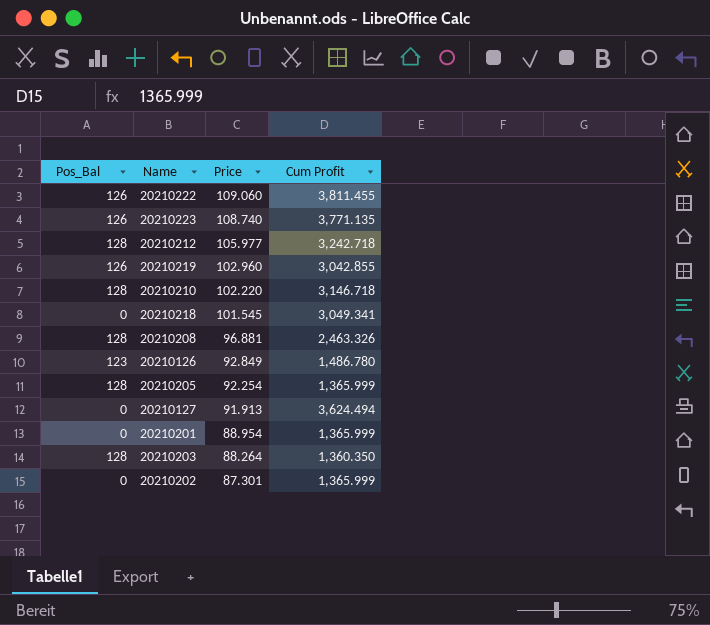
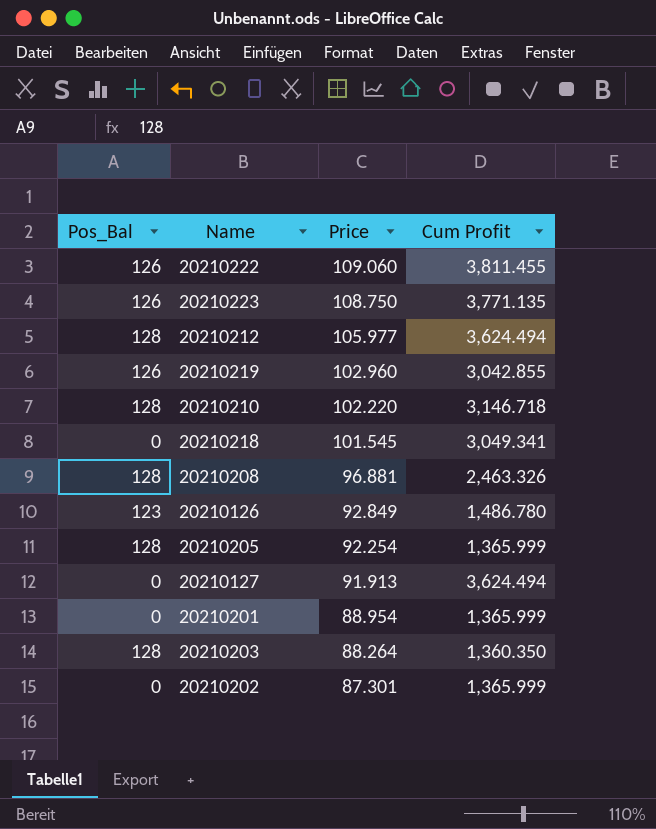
20210223 | Price: 108.740 -> 108.750
20210212 | Cum Profit: 3,242.718 -> 3,624.494

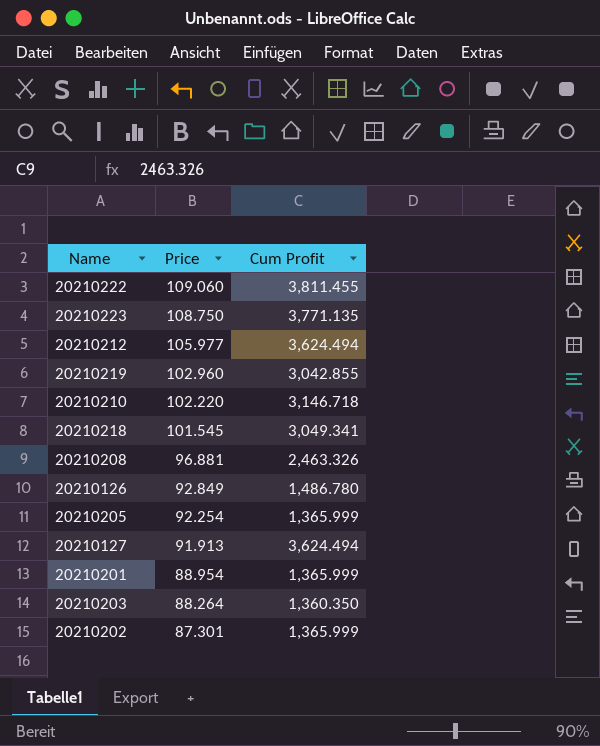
column Pos_Bal | position: 1 -> none

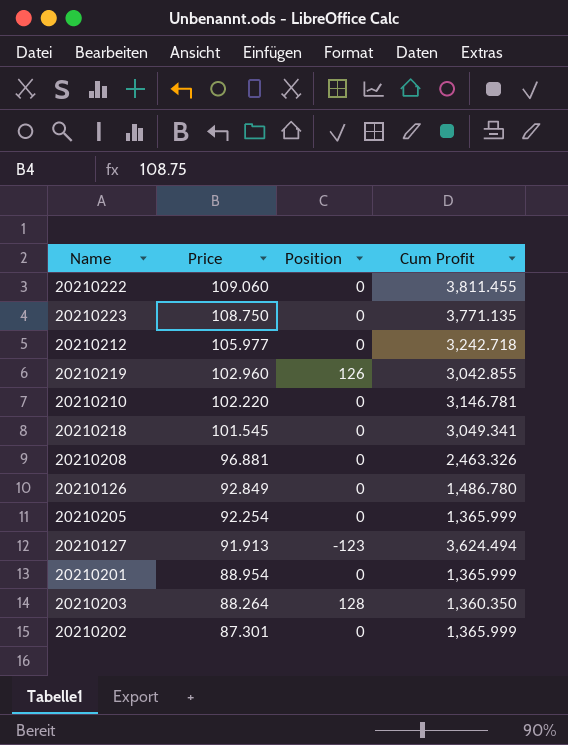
column Position | position: none -> 3
20210212 | Cum Profit: 3,624.494 -> 3,242.718
20210210 | Cum Profit: 3,146.718 -> 3,146.781

